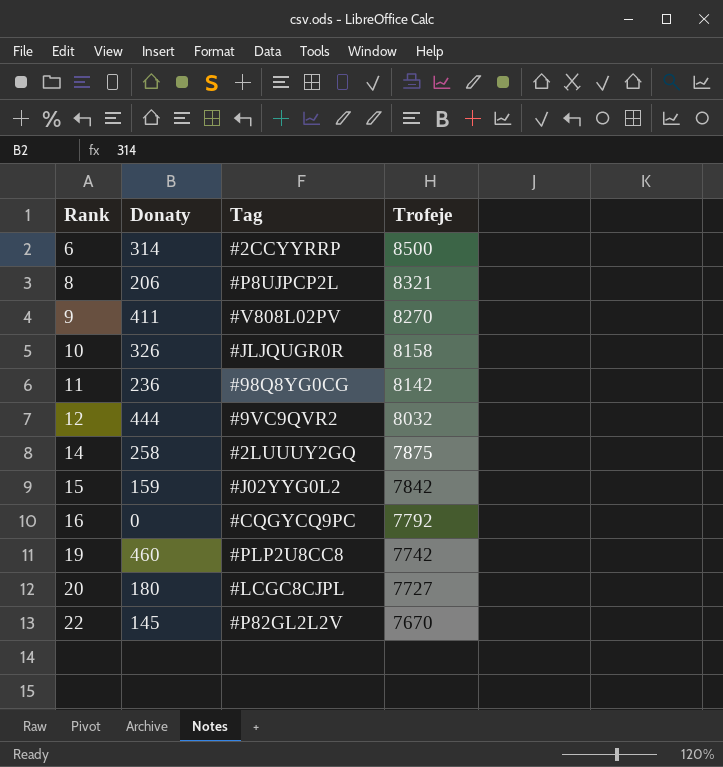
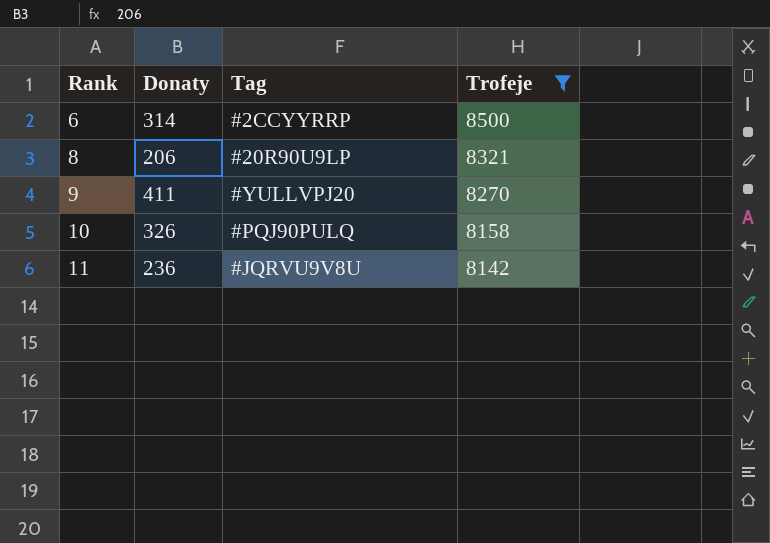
filter: none -> Trofeje >= 8142
8 | Tag: #P8UJPCP2L -> #20R90U9LP
9 | Tag: #V808L02PV -> #YULLVPJ20
10 | Tag: #JLJQUGR0R -> #PQJ90PULQ
11 | Tag: #98Q8YG0CG -> #JQRVU9V8U

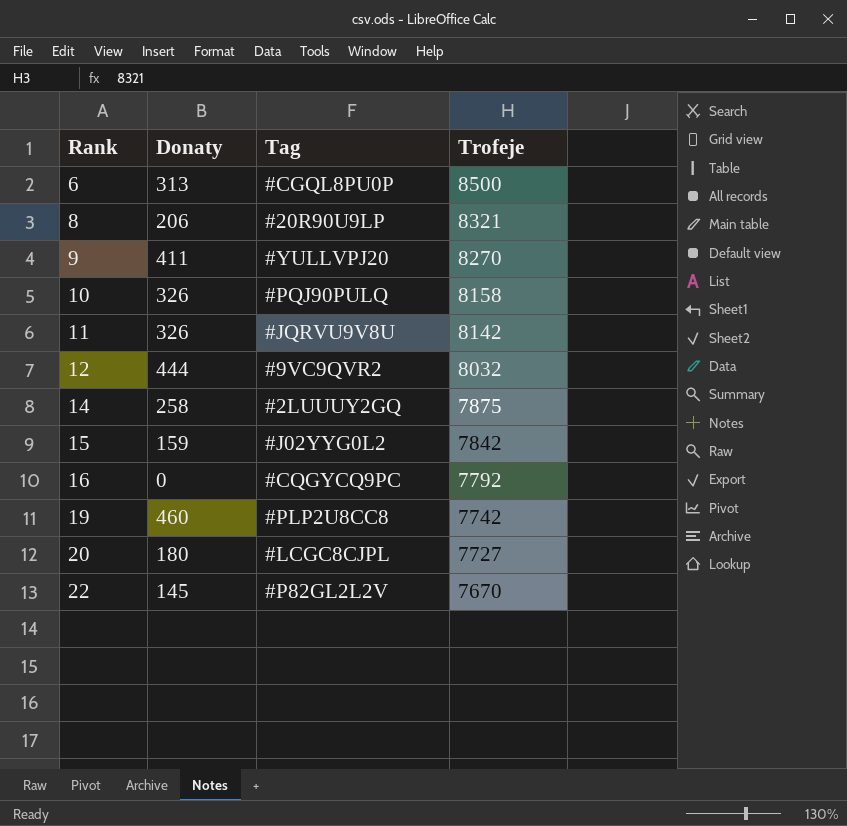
filter: Trofeje >= 8142 -> none
6 | Donaty: 314 -> 313
6 | Tag: #2CCYYRRP -> #CGQL8PU0P
11 | Donaty: 236 -> 326

